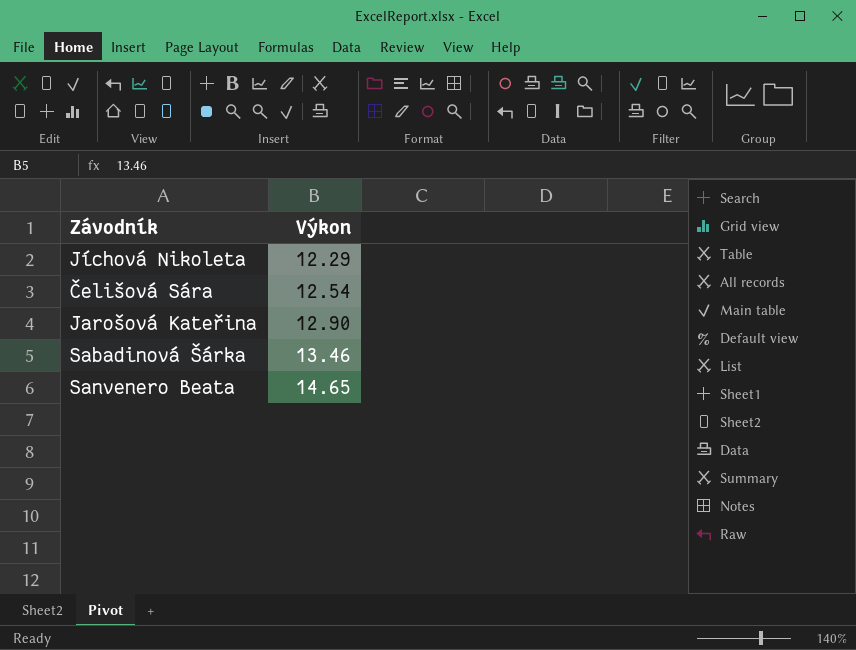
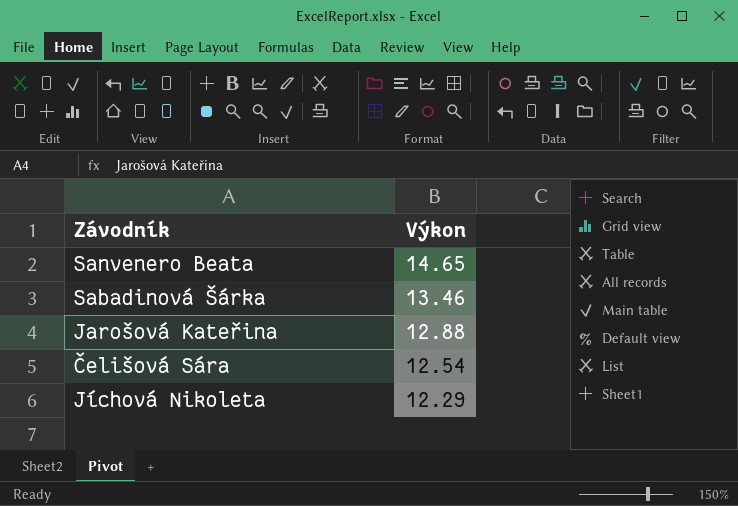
row order: Výkon ascending -> Výkon descending
Jarošová Kateřina | Výkon: 12.90 -> 12.88

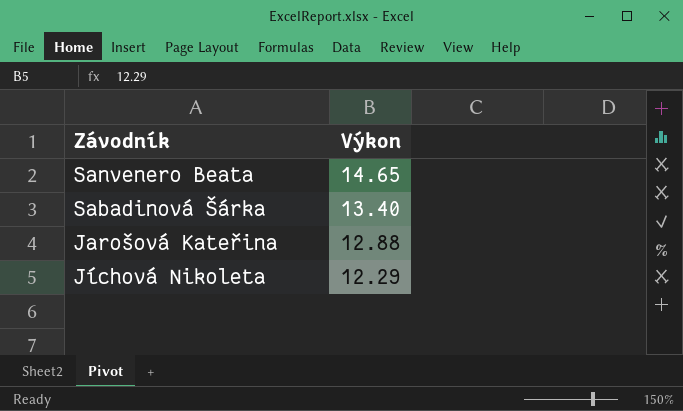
row Čelišová Sára: 12.54 -> none
Sabadinová Šárka | Výkon: 13.46 -> 13.40

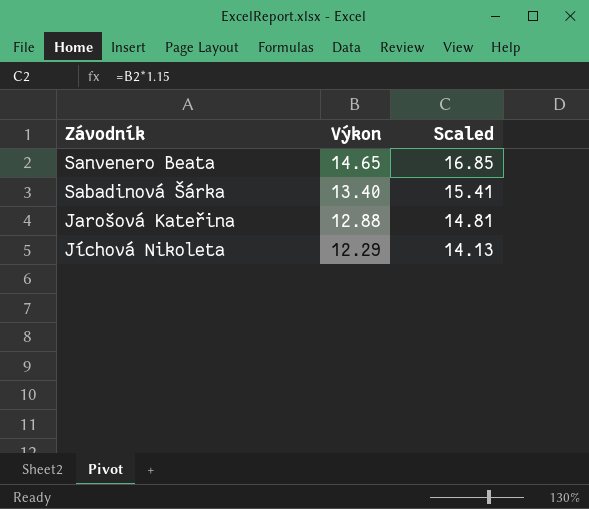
column Scaled | formula: none -> [Výkon] * 1.15

